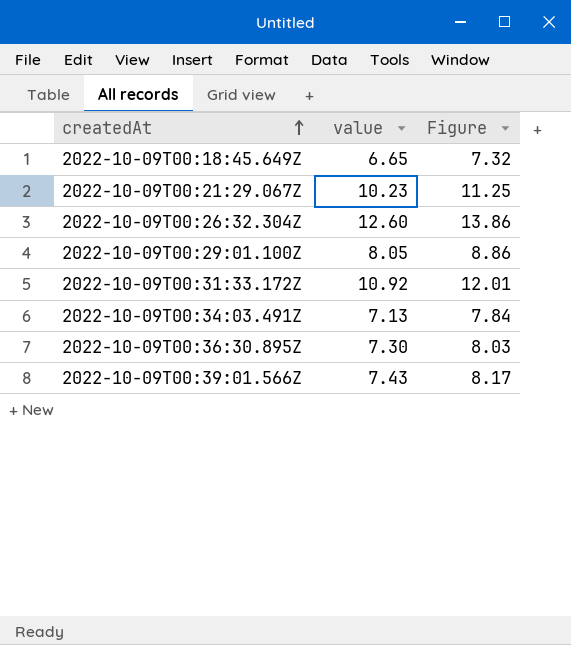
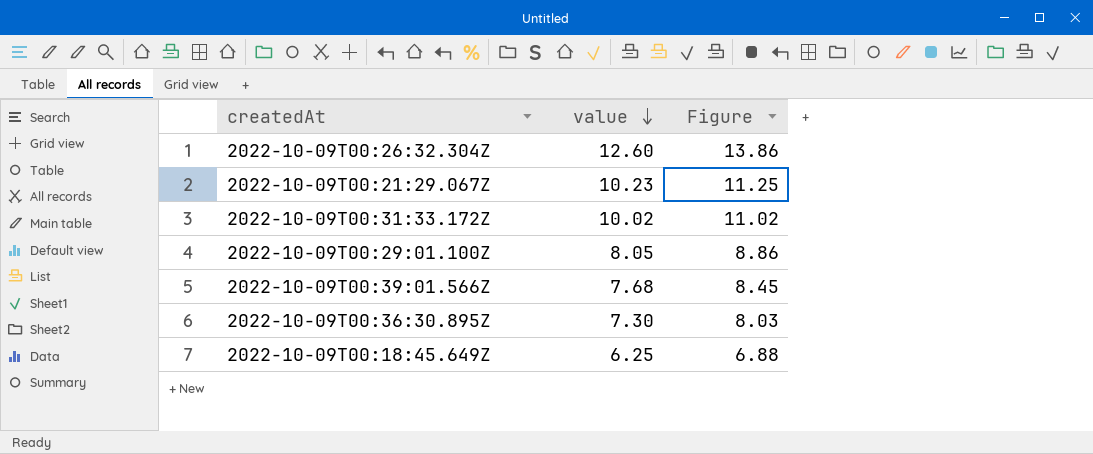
row order: createdAt ascending -> value descending
row 2022-10-09T00:34:03.491Z: 7.13 | 7.84 -> none
2022-10-09T00:31:33.172Z | value: 10.92 -> 10.02
2022-10-09T00:31:33.172Z | Figure: 12.01 -> 11.02
2022-10-09T00:39:01.566Z | value: 7.43 -> 7.68
2022-10-09T00:39:01.566Z | Figure: 8.17 -> 8.45
2022-10-09T00:18:45.649Z | value: 6.65 -> 6.25
2022-10-09T00:18:45.649Z | Figure: 7.32 -> 6.88

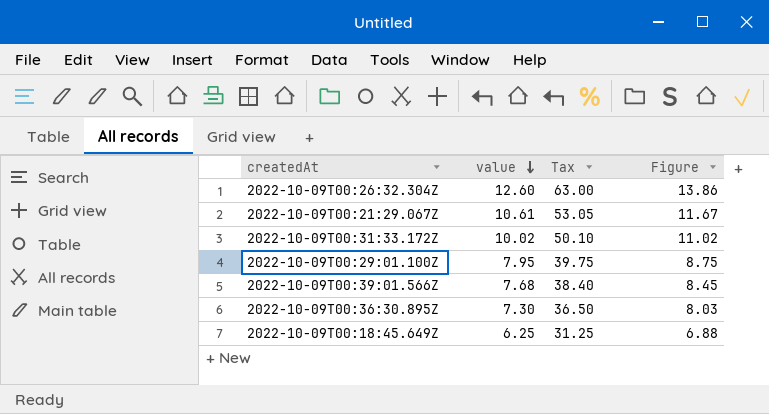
column Tax | formula: none -> [value] * 5
2022-10-09T00:21:29.067Z | value: 10.23 -> 10.61
2022-10-09T00:21:29.067Z | Figure: 11.25 -> 11.67
2022-10-09T00:29:01.100Z | value: 8.05 -> 7.95
2022-10-09T00:29:01.100Z | Figure: 8.86 -> 8.75

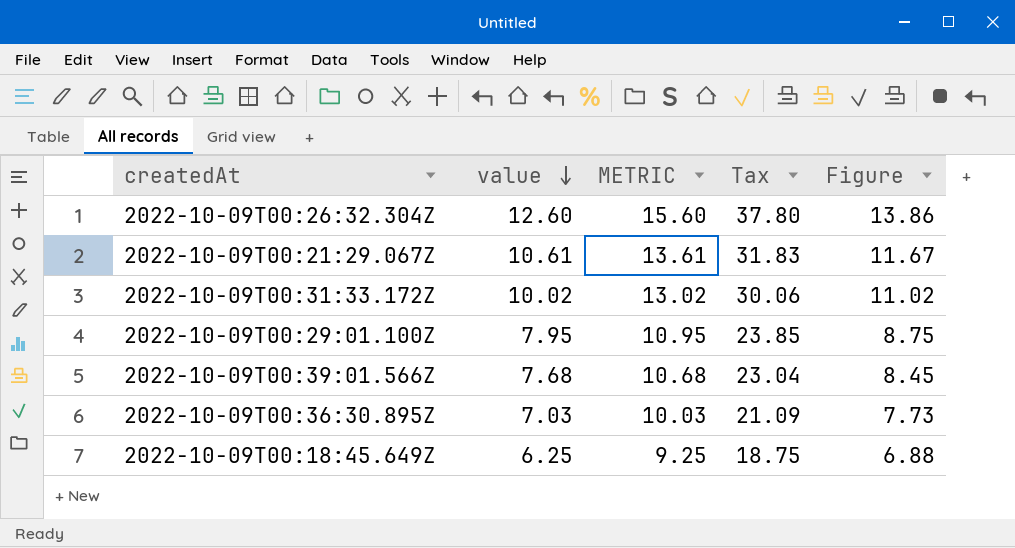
column METRIC | formula: none -> [value] + 3
column Tax | formula: [value] * 5 -> [value] * 3
2022-10-09T00:36:30.895Z | value: 7.30 -> 7.03
2022-10-09T00:36:30.895Z | Figure: 8.03 -> 7.73

